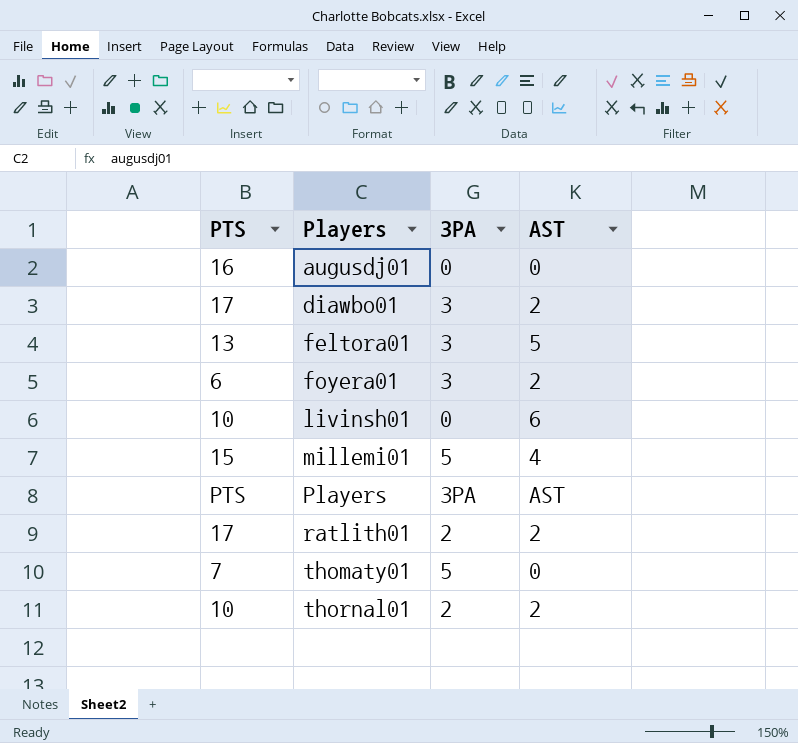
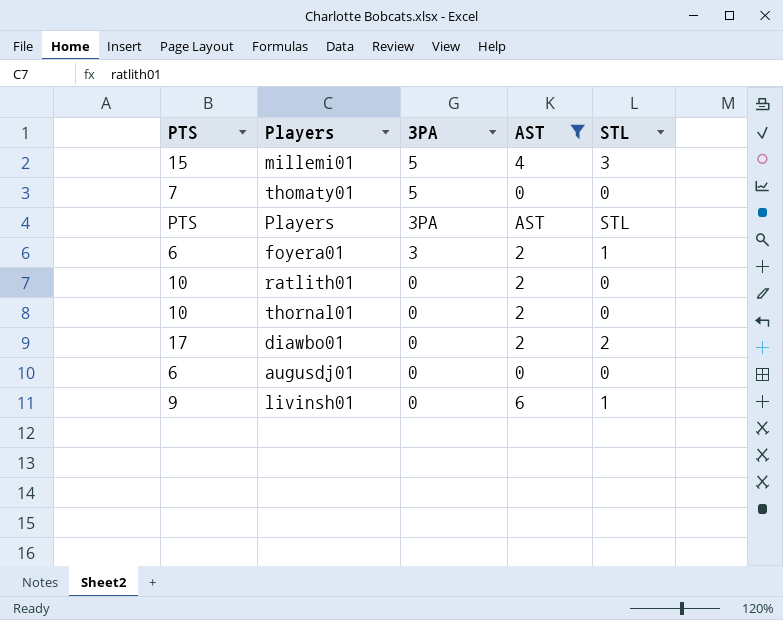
filter: none -> AST != 5
row order: Players ascending -> 3PA descending
column STL | position: none -> 5
ratlith01 | PTS: 17 -> 10
ratlith01 | 3PA: 2 -> 0
thornal01 | 3PA: 2 -> 0
diawbo01 | 3PA: 3 -> 0
augusdj01 | PTS: 16 -> 6
livinsh01 | PTS: 10 -> 9

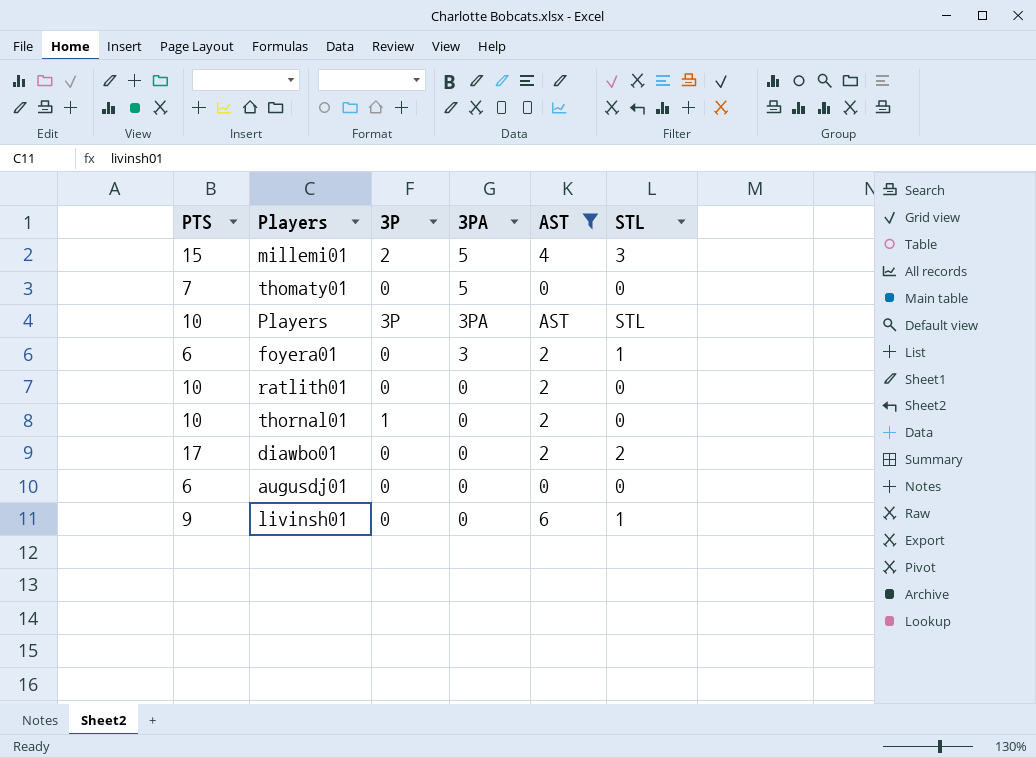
column 3P | position: none -> 3
Players | PTS: PTS -> 10

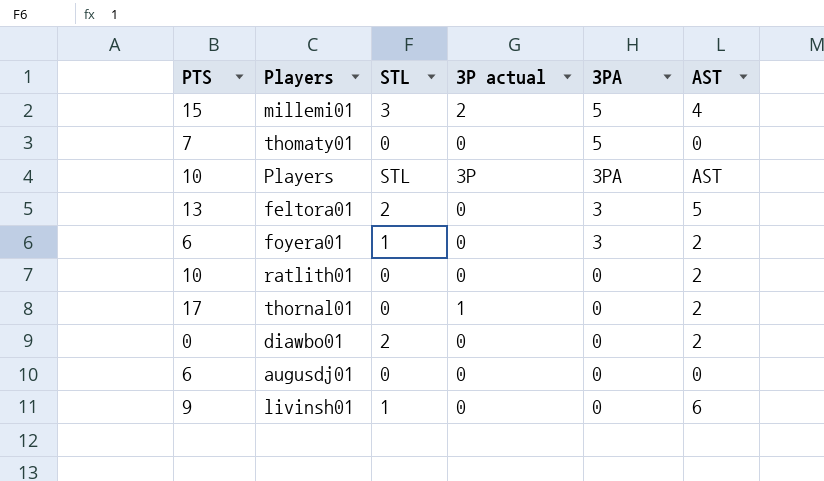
filter: AST != 5 -> none
column STL | position: 6 -> 3
column name: 3P -> 3P actual
thornal01 | PTS: 10 -> 17
diawbo01 | PTS: 17 -> 0

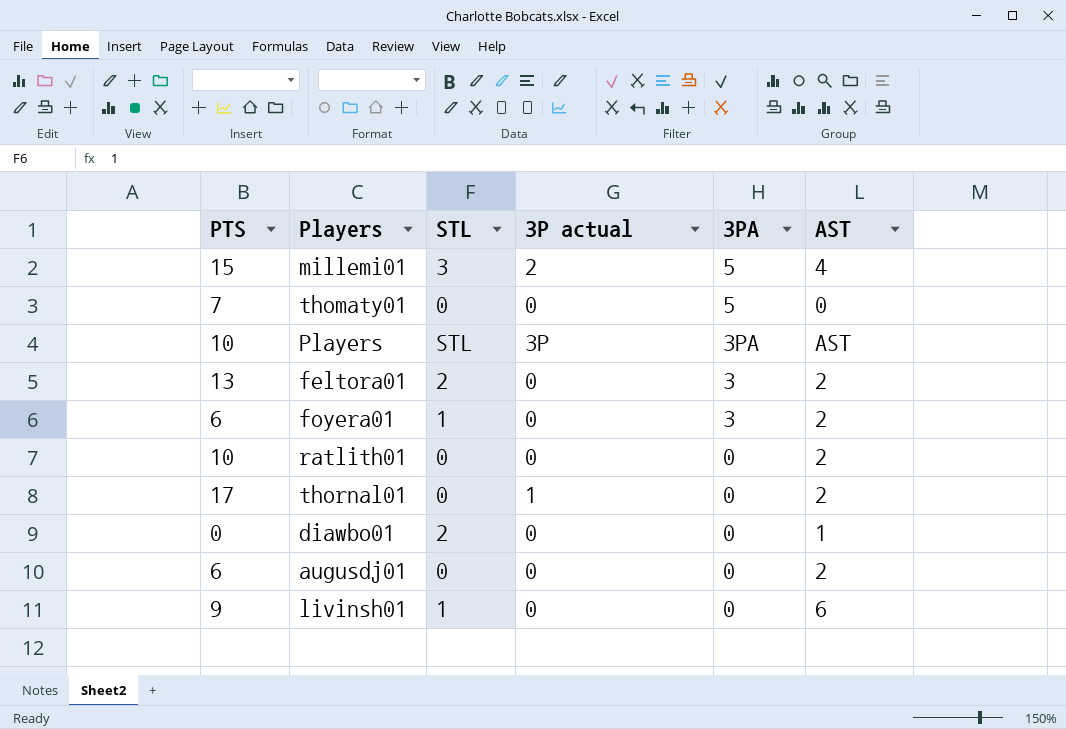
feltora01 | AST: 5 -> 2
diawbo01 | AST: 2 -> 1
augusdj01 | AST: 0 -> 2

